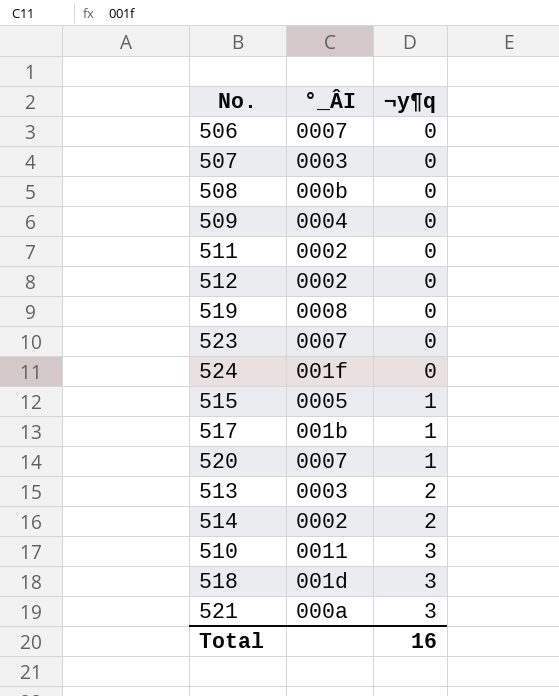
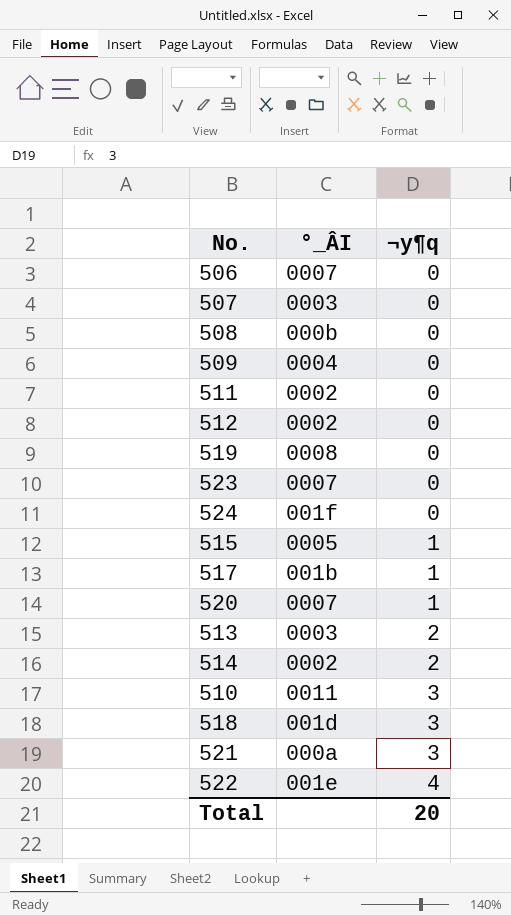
row 522: none -> 001e | 4
Total | ¬y¶q: 16 -> 20

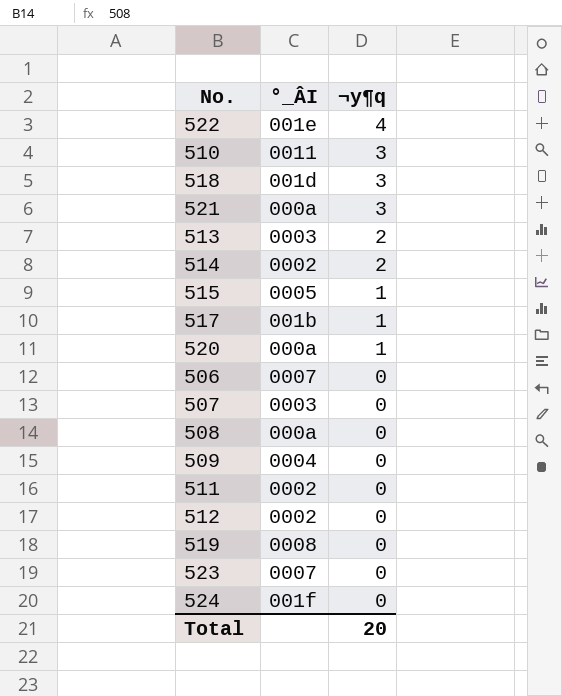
row order: ¬y¶q ascending -> ¬y¶q descending
520 | °_ÂI: 0007 -> 000a
508 | °_ÂI: 000b -> 000a

